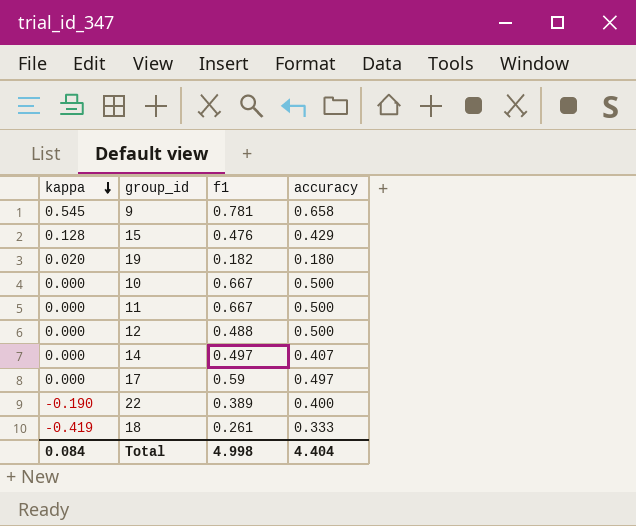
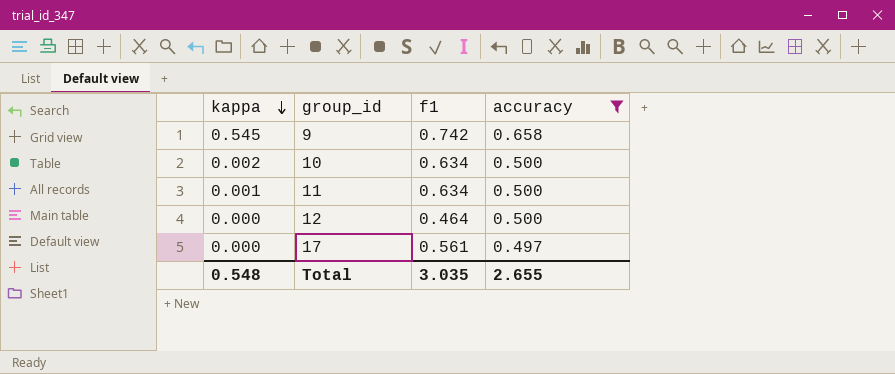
filter: none -> accuracy >= 0.497
9 | f1: 0.781 -> 0.742
10 | kappa: 0.000 -> 0.002
10 | f1: 0.667 -> 0.634
11 | kappa: 0.000 -> 0.001
11 | f1: 0.667 -> 0.634
12 | f1: 0.488 -> 0.464
17 | f1: 0.59 -> 0.561
Total | kappa: 0.084 -> 0.548
Total | f1: 4.998 -> 3.035
Total | accuracy: 4.404 -> 2.655

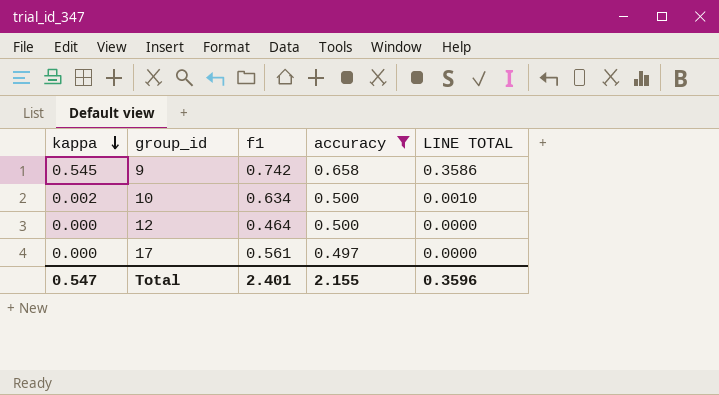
column LINE TOTAL | formula: none -> [kappa] * [accuracy]
row 11: 0.001 | 0.634 | 0.500 -> none
Total | kappa: 0.548 -> 0.547
Total | f1: 3.035 -> 2.401
Total | accuracy: 2.655 -> 2.155

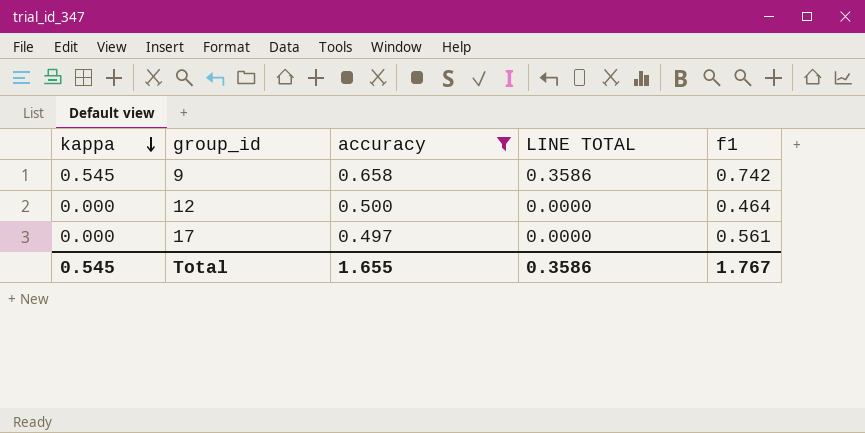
column f1 | position: 3 -> 5
row 10: 0.002 | 0.634 | 0.500 | 0.0010 -> none
Total | kappa: 0.547 -> 0.545
Total | accuracy: 2.155 -> 1.655
Total | LINE TOTAL: 0.3596 -> 0.3586
Total | f1: 2.401 -> 1.767

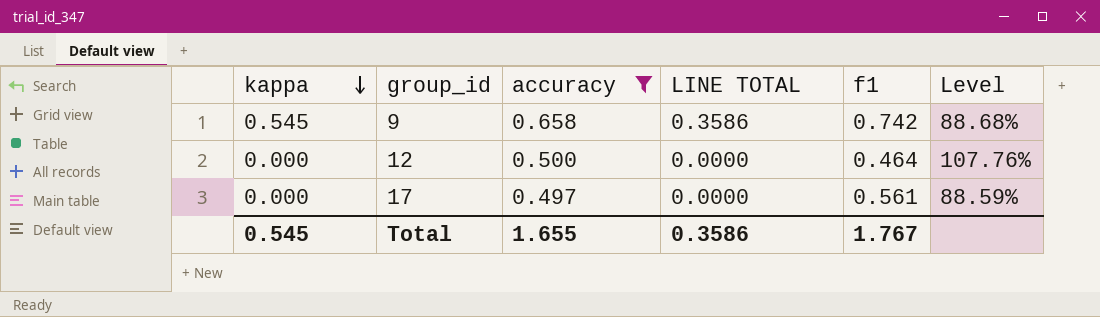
column Level | formula: none -> [accuracy] / [f1]

